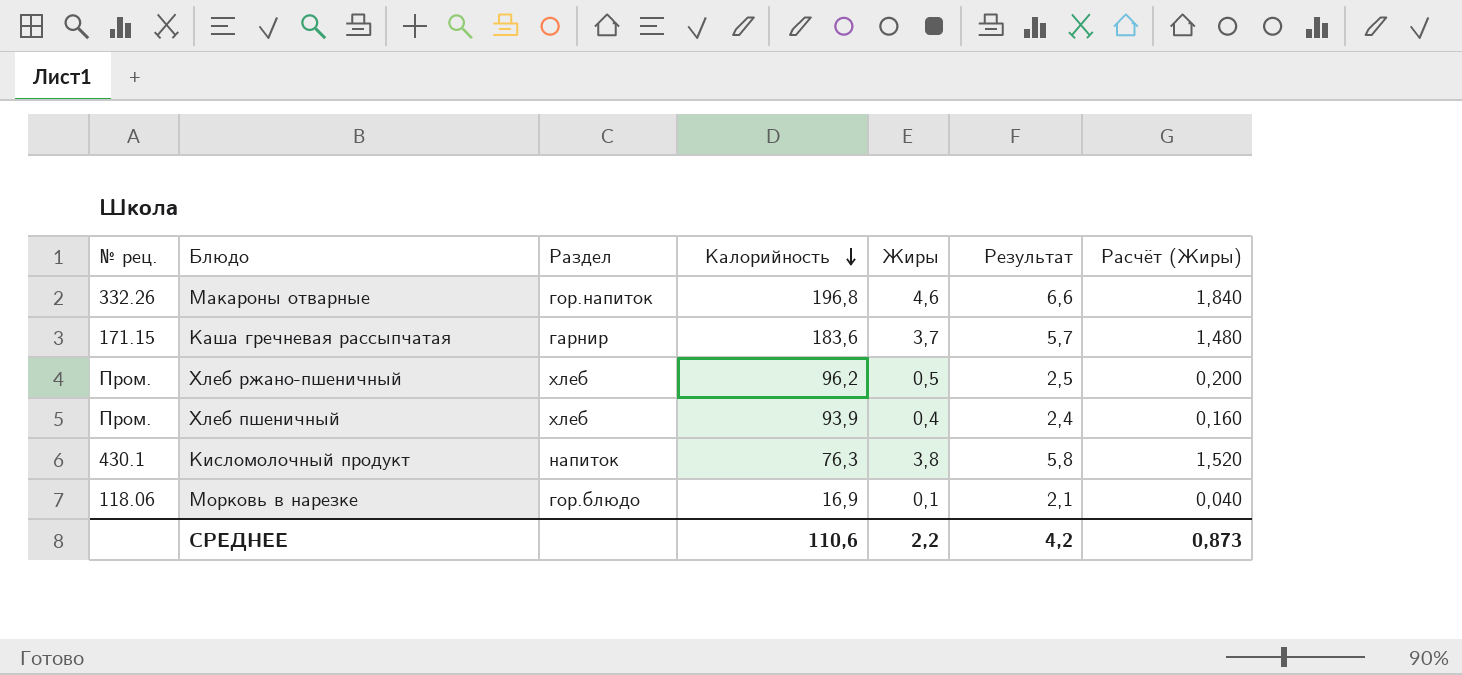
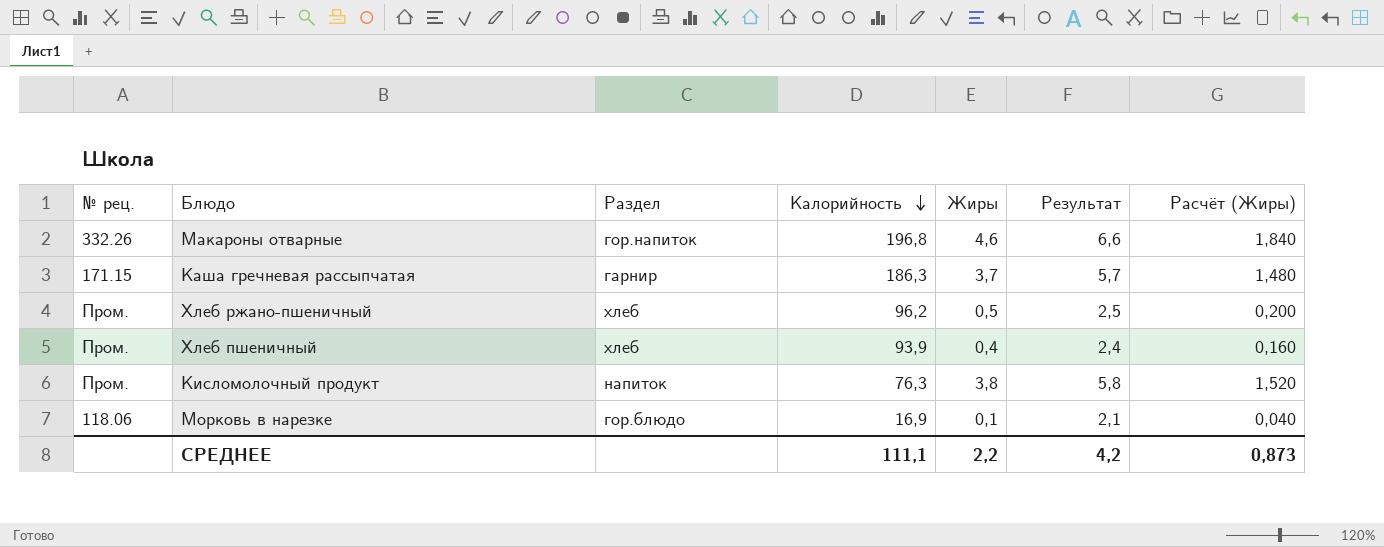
Каша гречневая рассыпчатая | Калорийность: 183,6 -> 186,3
Кисломолочный продукт | № рец.: 430.1 -> Пром.
СРЕДНЕЕ | Калорийность: 110,6 -> 111,1

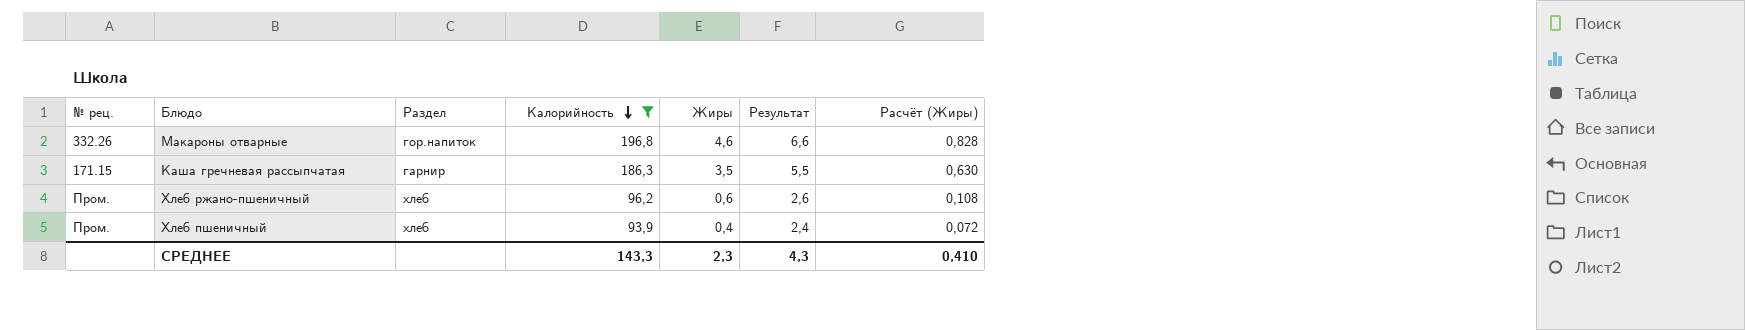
filter: none -> Калорийность >= 93,9
column Расчёт (Жиры) | formula: [Жиры] * 0,4 -> [Жиры] * 0,18
Каша гречневая рассыпчатая | Жиры: 3,7 -> 3,5
Каша гречневая рассыпчатая | Результат: 5,7 -> 5,5
Хлеб ржано-пшеничный | Жиры: 0,5 -> 0,6
Хлеб ржано-пшеничный | Результат: 2,5 -> 2,6
СРЕДНЕЕ | Калорийность: 111,1 -> 143,3
СРЕДНЕЕ | Жиры: 2,2 -> 2,3
СРЕДНЕЕ | Результат: 4,2 -> 4,3
СРЕДНЕЕ | Расчёт (Жиры): 0,873 -> 0,410

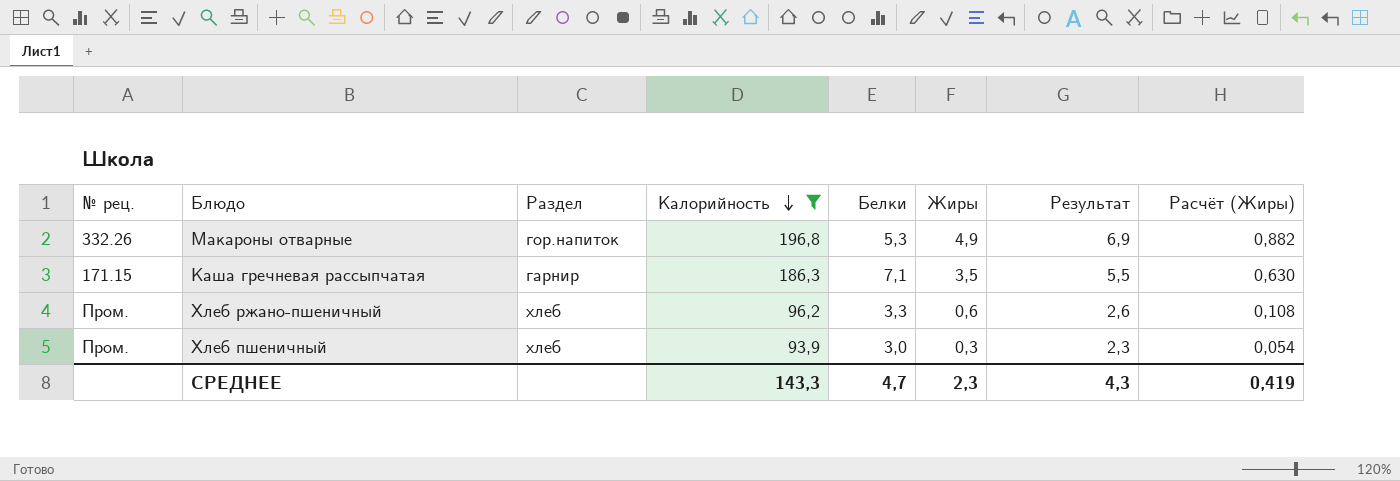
column Белки | position: none -> 5
Макароны отварные | Жиры: 4,6 -> 4,9
Макароны отварные | Результат: 6,6 -> 6,9
Макароны отварные | Расчёт (Жиры): 0,828 -> 0,882
Хлеб пшеничный | Жиры: 0,4 -> 0,3
Хлеб пшеничный | Результат: 2,4 -> 2,3
Хлеб пшеничный | Расчёт (Жиры): 0,072 -> 0,054
СРЕДНЕЕ | Расчёт (Жиры): 0,410 -> 0,419

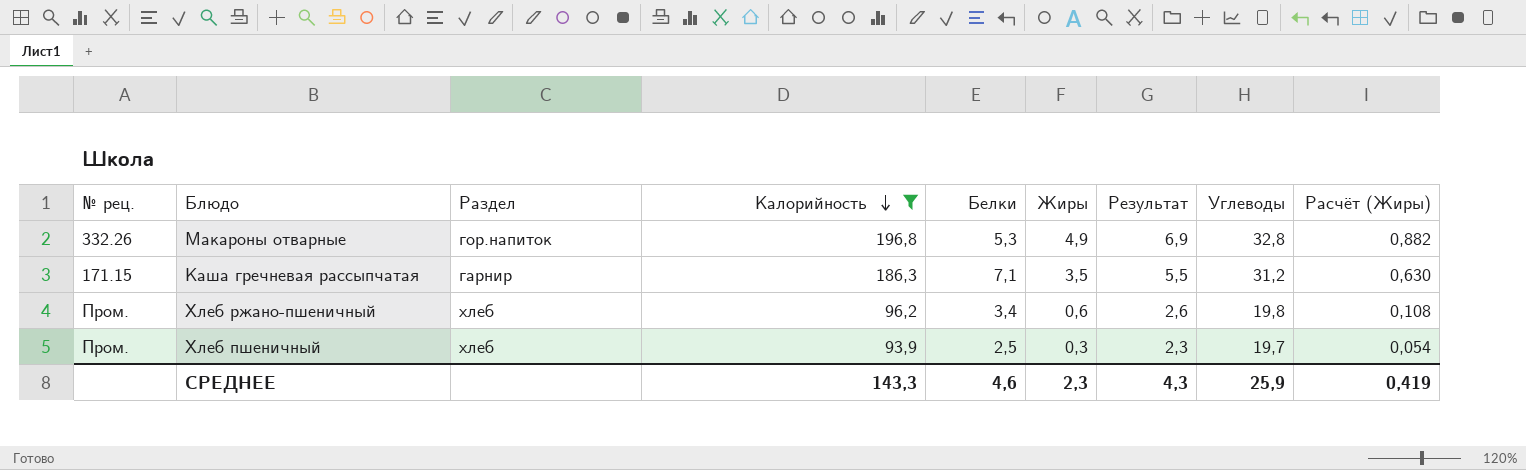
column Углеводы | position: none -> 8
Хлеб ржано-пшеничный | Белки: 3,3 -> 3,4
Хлеб пшеничный | Белки: 3,0 -> 2,5
СРЕДНЕЕ | Белки: 4,7 -> 4,6

